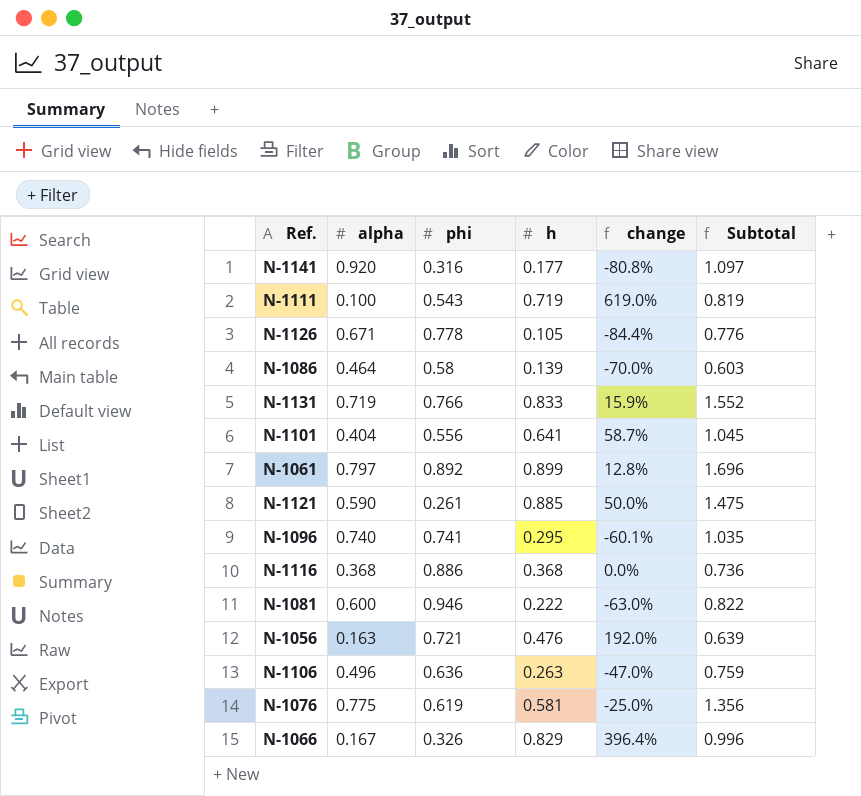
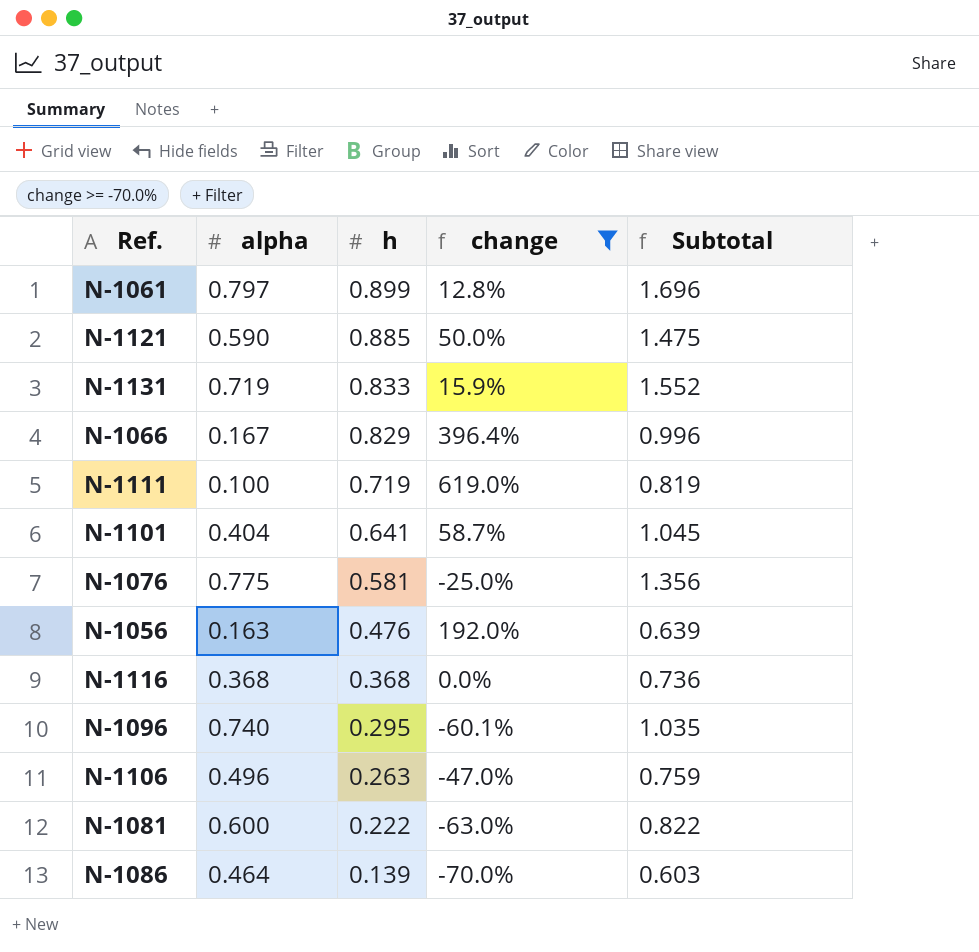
filter: none -> change >= -70.0%
row order: none -> h descending
column phi | position: 3 -> none

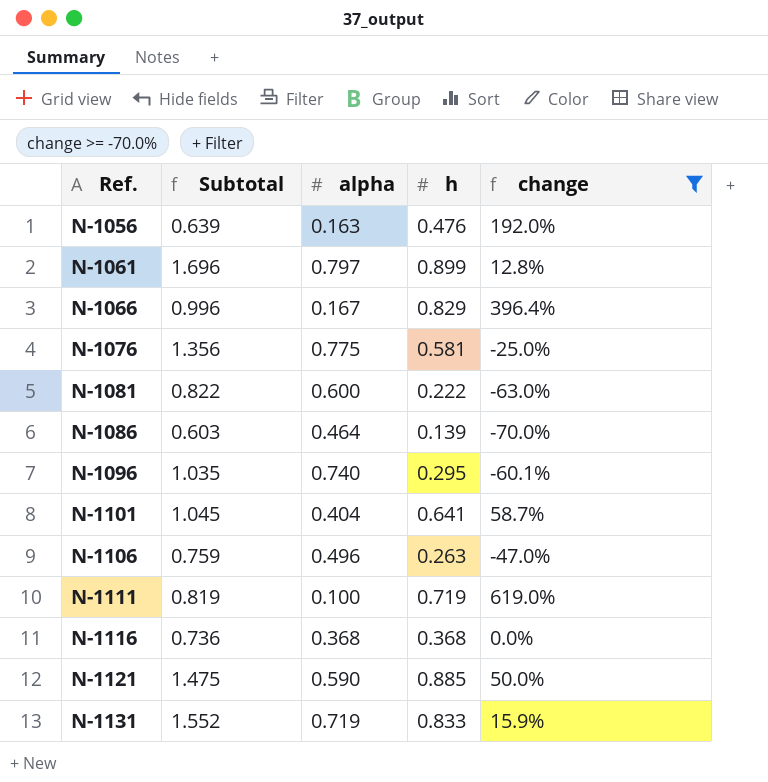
row order: h descending -> Ref. ascending
column Subtotal | position: 5 -> 2

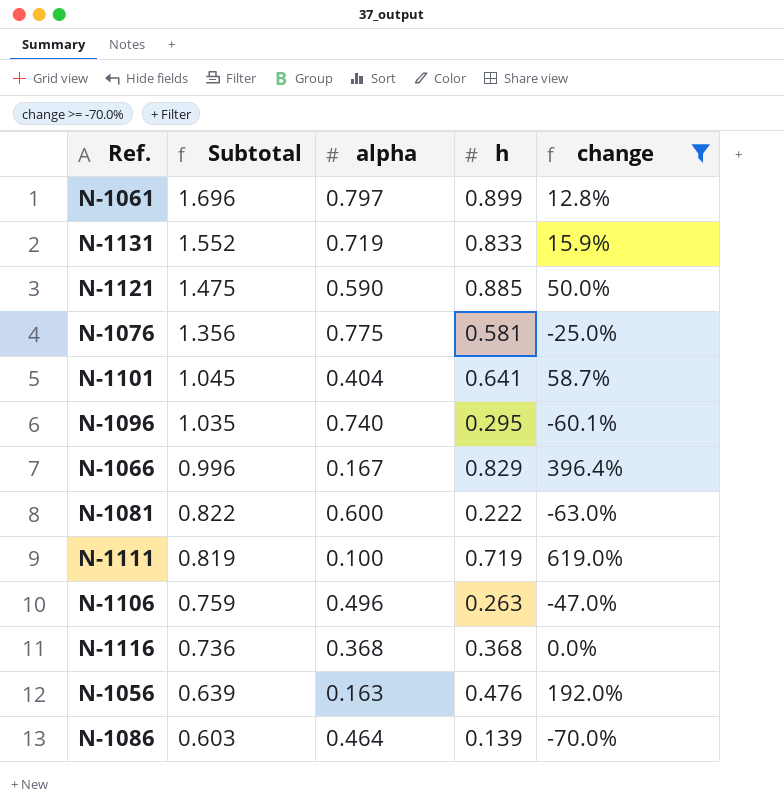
row order: Ref. ascending -> Subtotal descending

